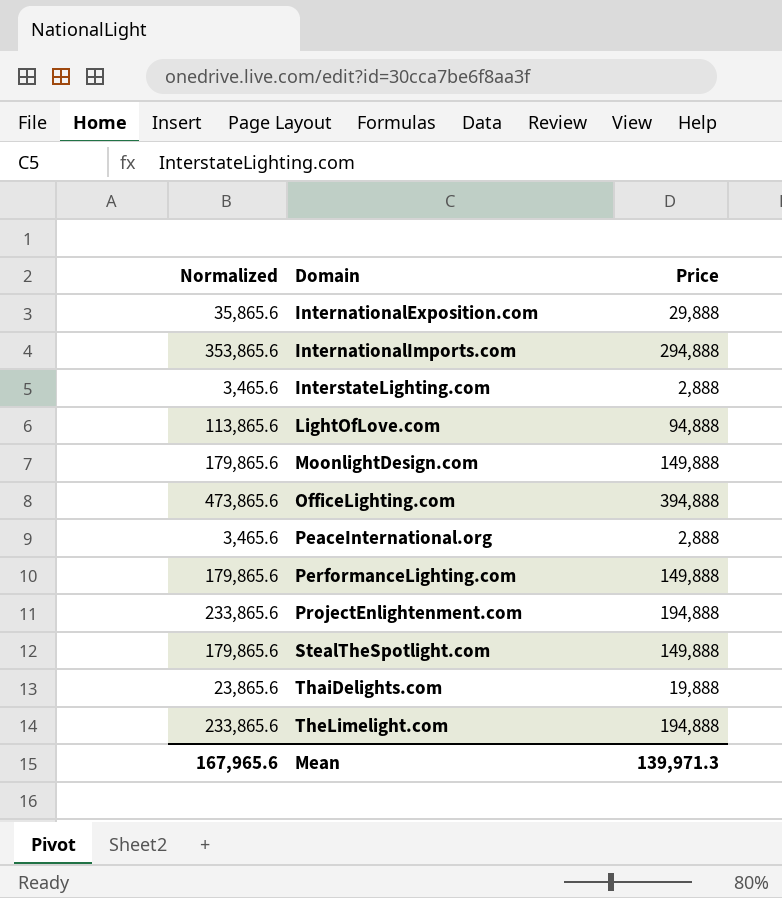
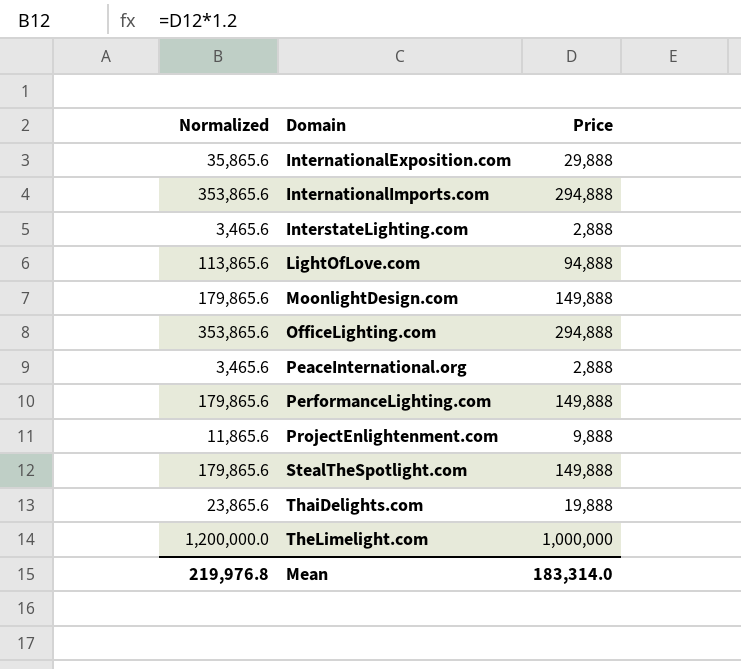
OfficeLighting.com | Normalized: 473,865.6 -> 353,865.6
OfficeLighting.com | Price: 394,888 -> 294,888
ProjectEnlightenment.com | Normalized: 233,865.6 -> 11,865.6
ProjectEnlightenment.com | Price: 194,888 -> 9,888
TheLimelight.com | Normalized: 233,865.6 -> 1,200,000.0
TheLimelight.com | Price: 194,888 -> 1,000,000
Mean | Normalized: 167,965.6 -> 219,976.8
Mean | Price: 139,971.3 -> 183,314.0

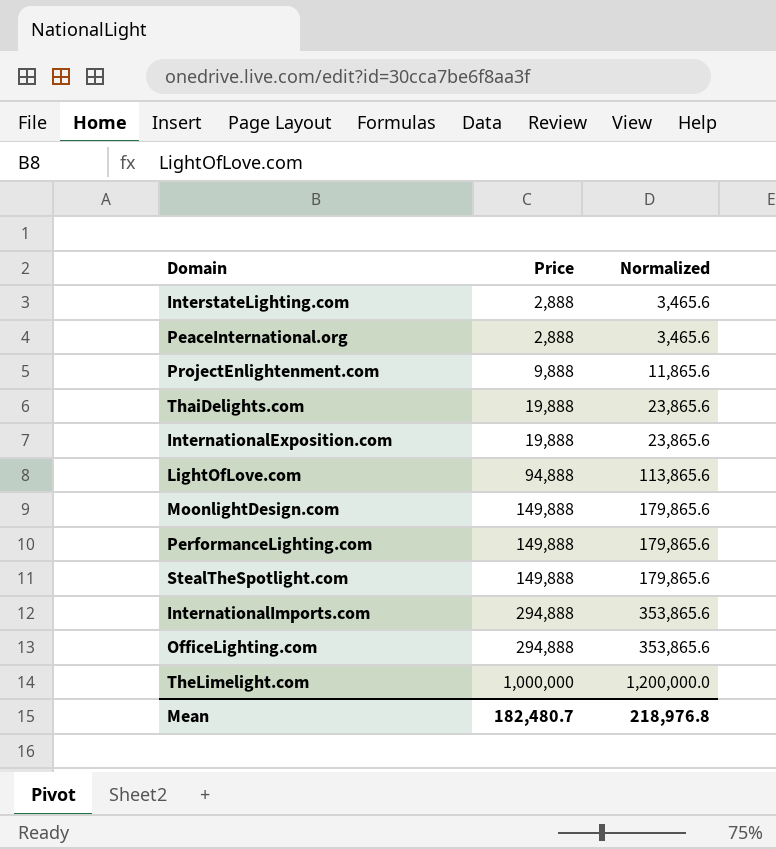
row order: Domain ascending -> Price ascending
column Normalized | position: 1 -> 3
InternationalExposition.com | Price: 29,888 -> 19,888
InternationalExposition.com | Normalized: 35,865.6 -> 23,865.6
Mean | Price: 183,314.0 -> 182,480.7
Mean | Normalized: 219,976.8 -> 218,976.8

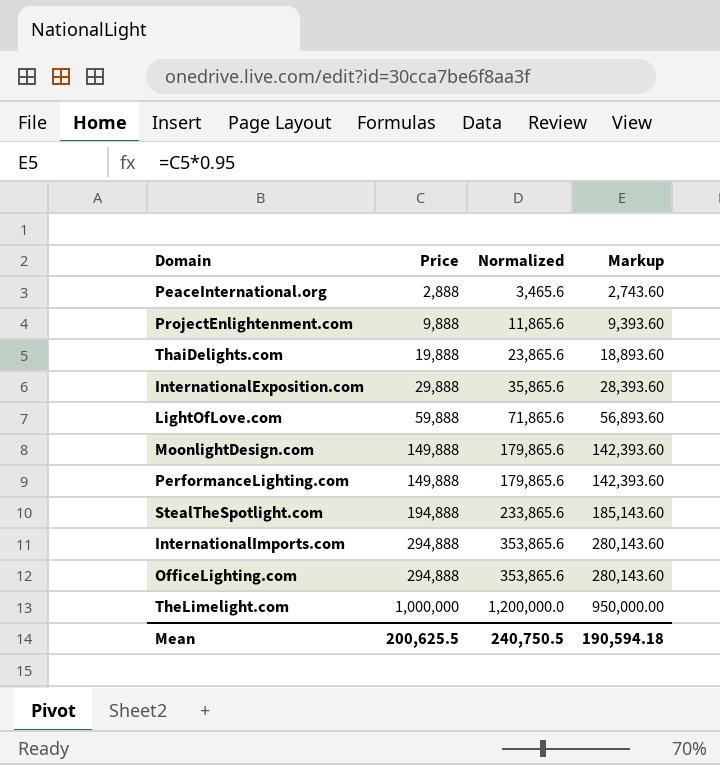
column Markup | formula: none -> [Price] * 0.95
row InterstateLighting.com: 2,888 | 3,465.6 -> none
InternationalExposition.com | Price: 19,888 -> 29,888
InternationalExposition.com | Normalized: 23,865.6 -> 35,865.6
LightOfLove.com | Price: 94,888 -> 59,888
LightOfLove.com | Normalized: 113,865.6 -> 71,865.6
StealTheSpotlight.com | Price: 149,888 -> 194,888
StealTheSpotlight.com | Normalized: 179,865.6 -> 233,865.6
Mean | Price: 182,480.7 -> 200,625.5
Mean | Normalized: 218,976.8 -> 240,750.5

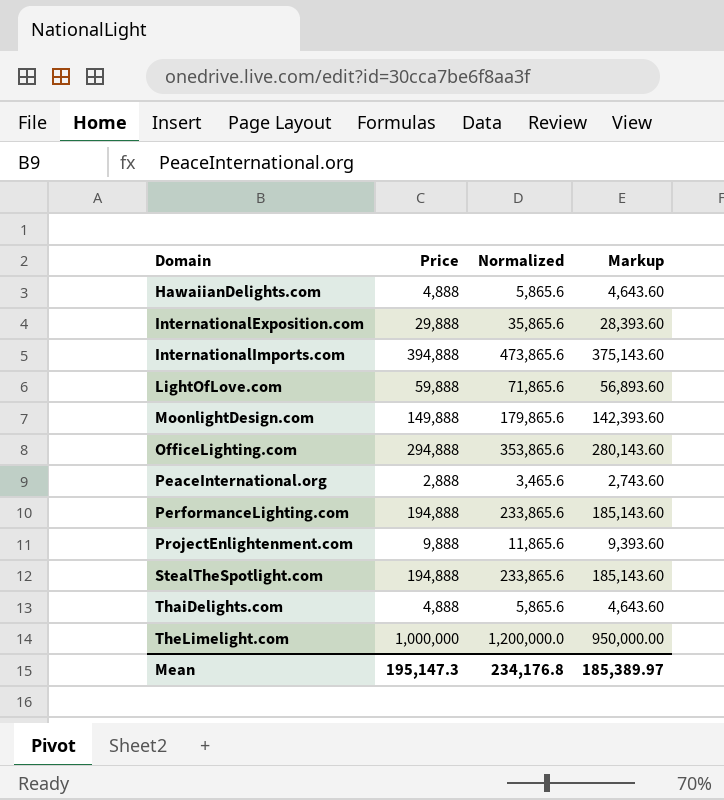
row order: Price ascending -> Domain ascending
row HawaiianDelights.com: none -> 4,888 | 5,865.6 | 4,643.60
InternationalImports.com | Price: 294,888 -> 394,888
InternationalImports.com | Normalized: 353,865.6 -> 473,865.6
InternationalImports.com | Markup: 280,143.60 -> 375,143.60
PerformanceLighting.com | Price: 149,888 -> 194,888
PerformanceLighting.com | Normalized: 179,865.6 -> 233,865.6
PerformanceLighting.com | Markup: 142,393.60 -> 185,143.60
ThaiDelights.com | Price: 19,888 -> 4,888
ThaiDelights.com | Normalized: 23,865.6 -> 5,865.6
ThaiDelights.com | Markup: 18,893.60 -> 4,643.60
Mean | Price: 200,625.5 -> 195,147.3
Mean | Normalized: 240,750.5 -> 234,176.8
Mean | Markup: 190,594.18 -> 185,389.97

